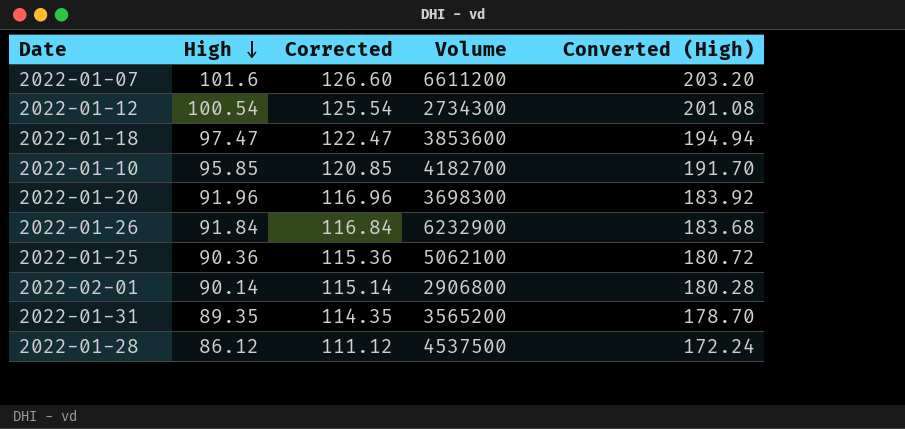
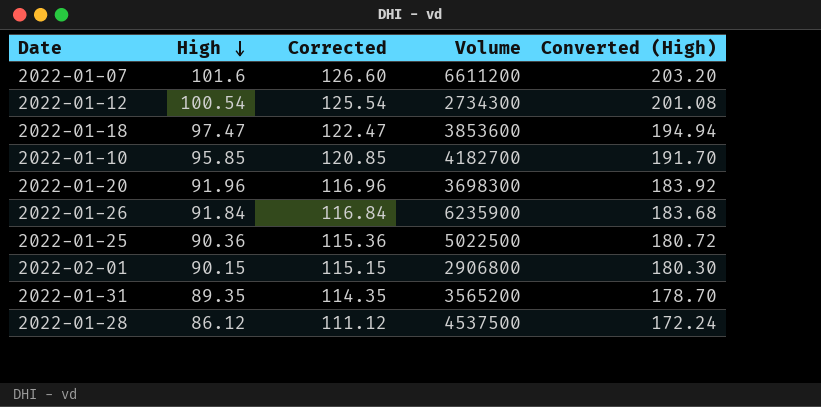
2022-01-26 | Volume: 6232900 -> 6235900
2022-01-25 | Volume: 5062100 -> 5022500
2022-02-01 | High: 90.14 -> 90.15
2022-02-01 | Corrected: 115.14 -> 115.15
2022-02-01 | Converted (High): 180.28 -> 180.30

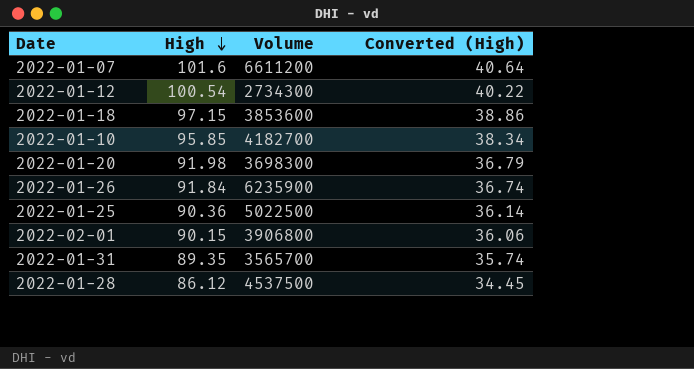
column Corrected | formula: [High] + 25 -> none
column Converted (High) | formula: [High] * 2 -> [High] * 0.4
2022-01-18 | High: 97.47 -> 97.15
2022-01-20 | High: 91.96 -> 91.98
2022-02-01 | Volume: 2906800 -> 3906800
2022-01-31 | Volume: 3565200 -> 3565700

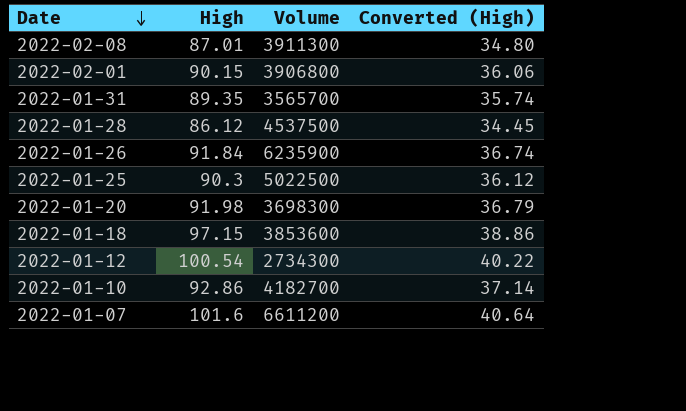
row order: High descending -> Date descending
row 2022-02-08: none -> 87.01 | 3911300 | 34.80
2022-01-25 | High: 90.36 -> 90.3
2022-01-25 | Converted (High): 36.14 -> 36.12
2022-01-10 | High: 95.85 -> 92.86
2022-01-10 | Converted (High): 38.34 -> 37.14

